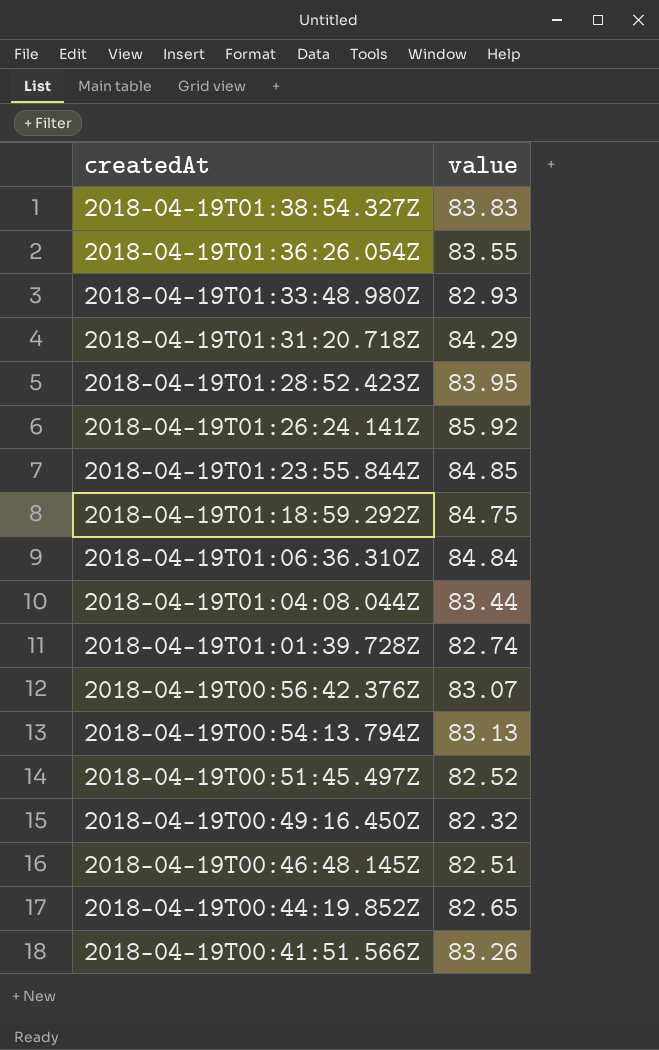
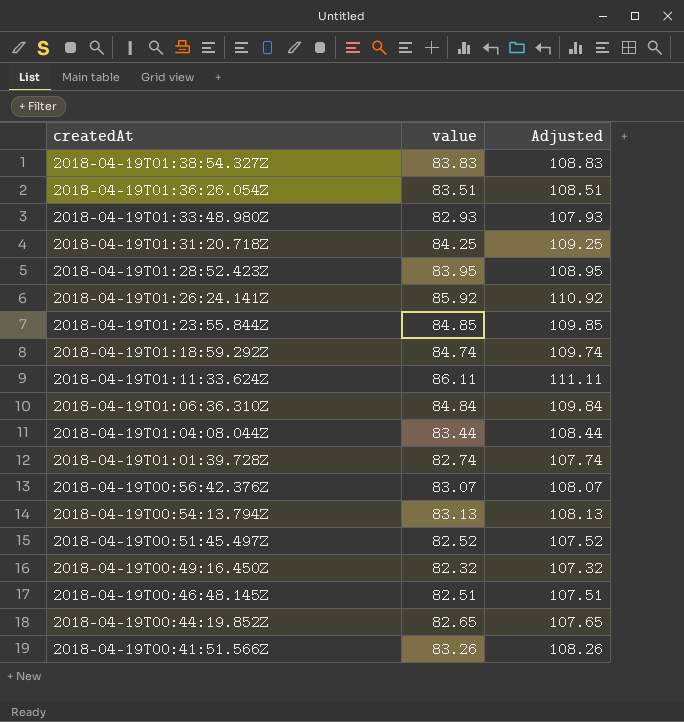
column Adjusted | formula: none -> [value] + 25
2018-04-19T01:36:26.054Z | value: 83.55 -> 83.51
2018-04-19T01:31:20.718Z | value: 84.29 -> 84.25
2018-04-19T01:18:59.292Z | value: 84.75 -> 84.74
row 2018-04-19T01:11:33.624Z: none -> 86.11 | 111.11

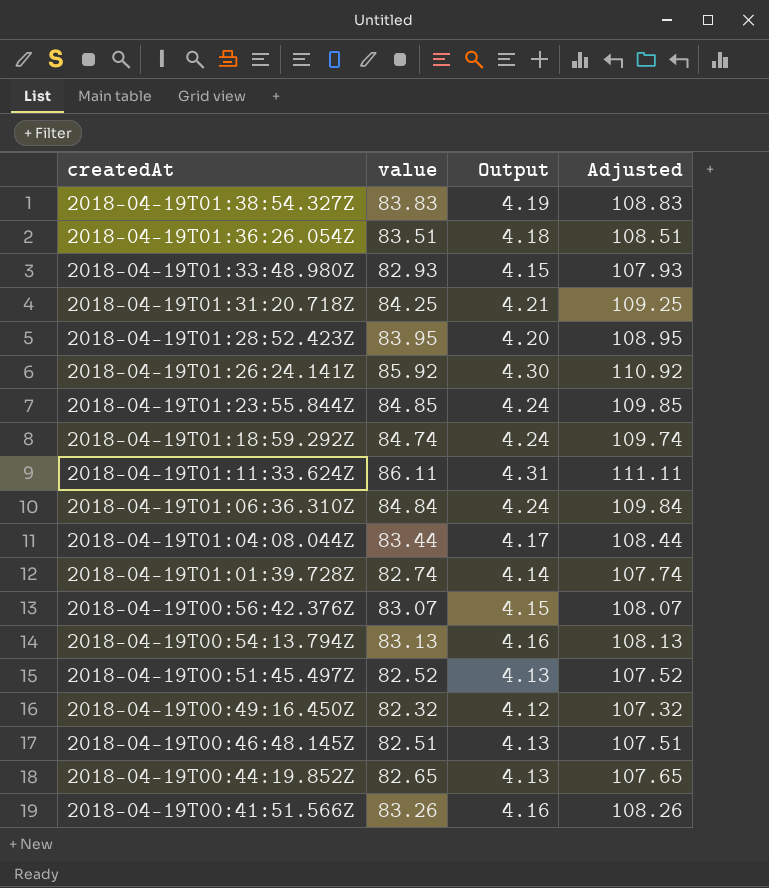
column Output | formula: none -> [value] * 0.05

